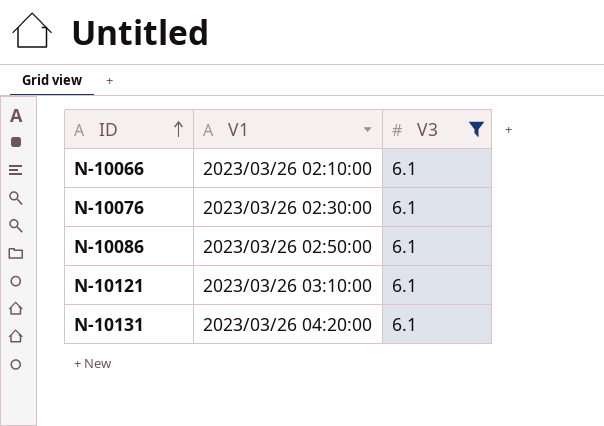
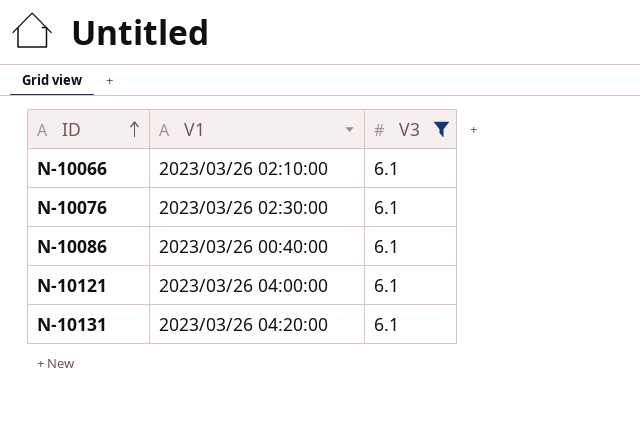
N-10086 | V1: 2023/03/26 02:50:00 -> 2023/03/26 00:40:00
N-10121 | V1: 2023/03/26 03:10:00 -> 2023/03/26 04:00:00

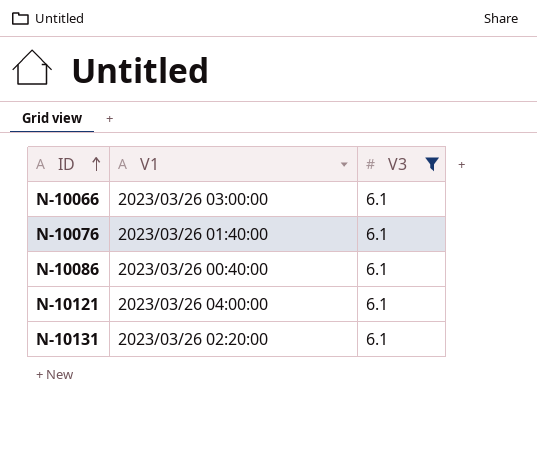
N-10066 | V1: 2023/03/26 02:10:00 -> 2023/03/26 03:00:00
N-10076 | V1: 2023/03/26 02:30:00 -> 2023/03/26 01:40:00
N-10131 | V1: 2023/03/26 04:20:00 -> 2023/03/26 02:20:00

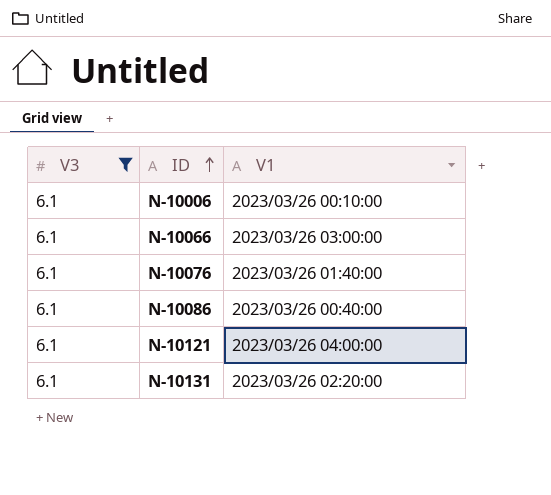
column V3 | position: 3 -> 1
row N-10006: none -> 6.1 | 2023/03/26 00:10:00

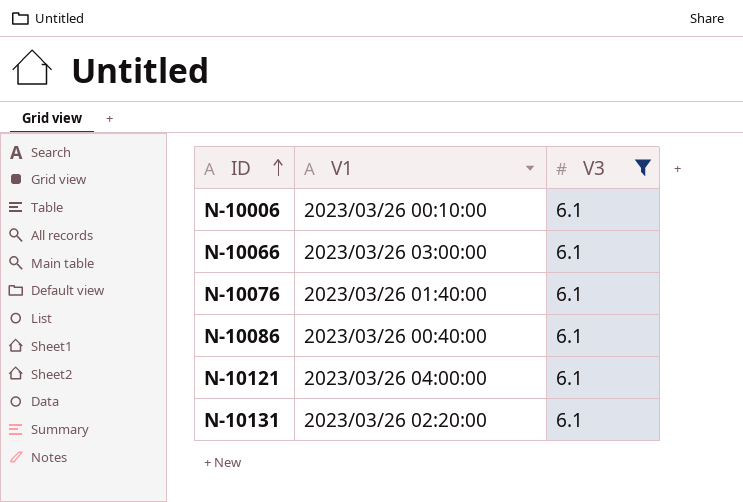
column V3 | position: 1 -> 3

